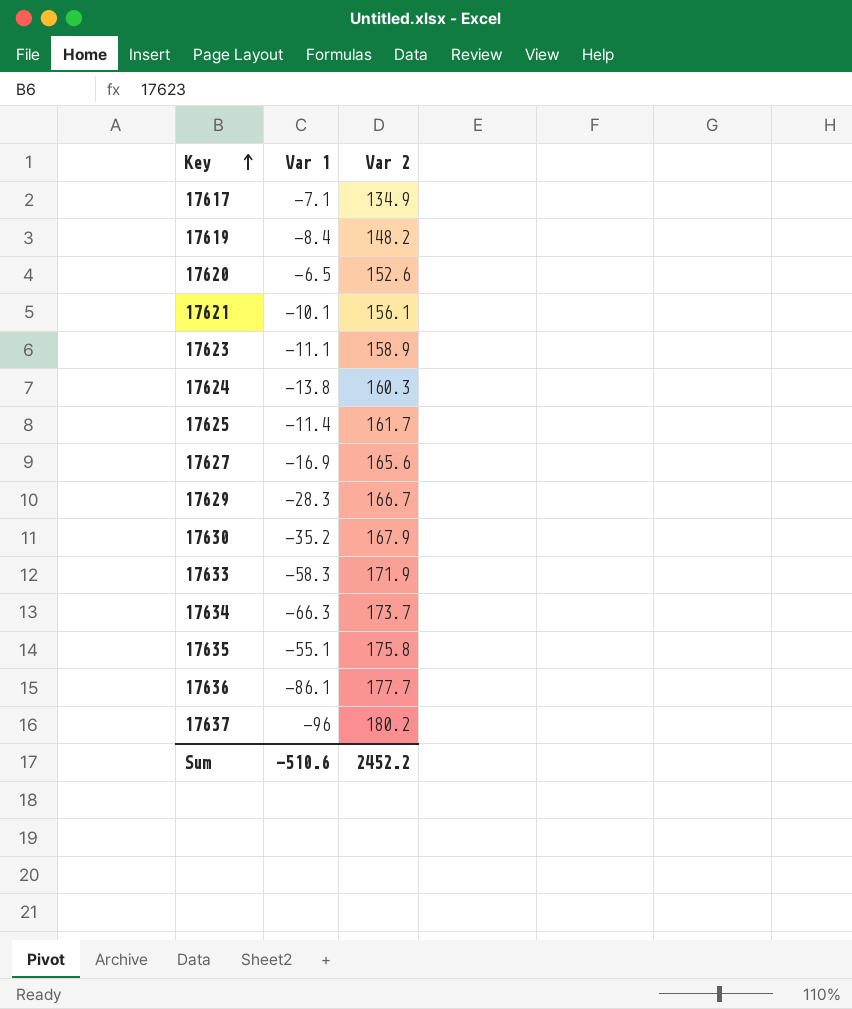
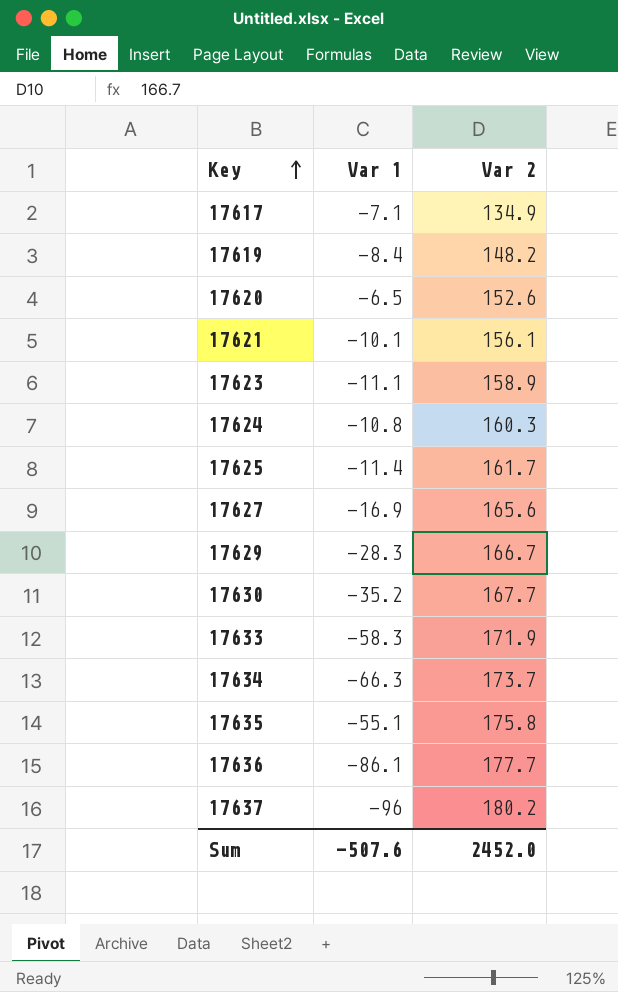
17624 | Var 1: -13.8 -> -10.8
17630 | Var 2: 167.9 -> 167.7
Sum | Var 1: -510.6 -> -507.6
Sum | Var 2: 2452.2 -> 2452.0

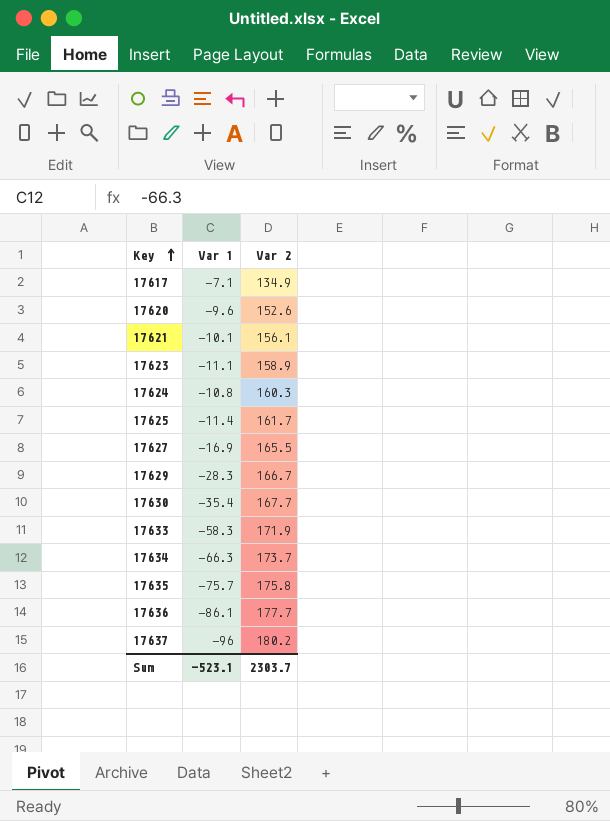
row 17619: -8.4 | 148.2 -> none
17620 | Var 1: -6.5 -> -9.6
17627 | Var 2: 165.6 -> 165.5
17630 | Var 1: -35.2 -> -35.4
17635 | Var 1: -55.1 -> -75.7
Sum | Var 1: -507.6 -> -523.1
Sum | Var 2: 2452.0 -> 2303.7

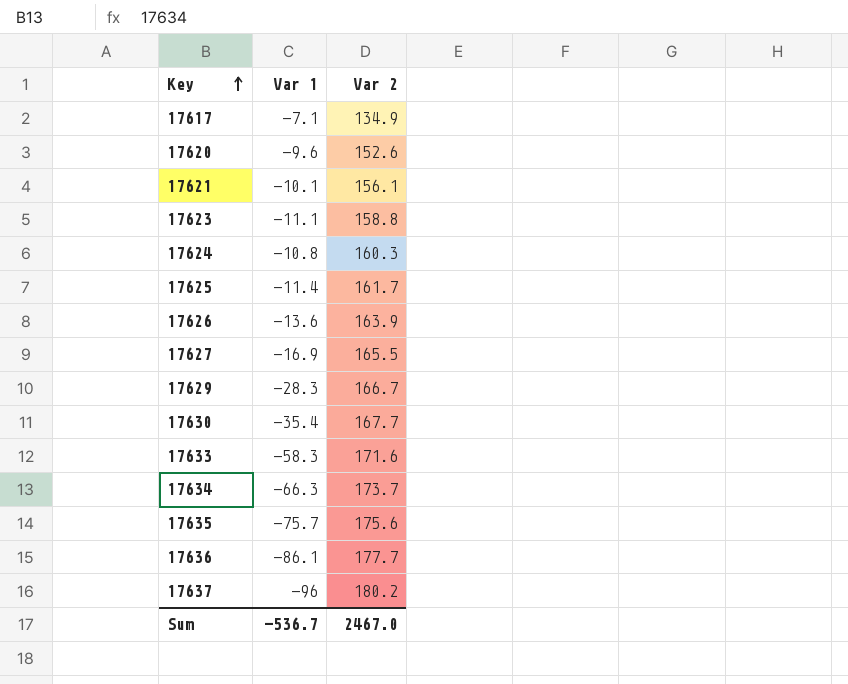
17623 | Var 2: 158.9 -> 158.8
row 17626: none -> -13.6 | 163.9
17633 | Var 2: 171.9 -> 171.6
17635 | Var 2: 175.8 -> 175.6
Sum | Var 1: -523.1 -> -536.7
Sum | Var 2: 2303.7 -> 2467.0

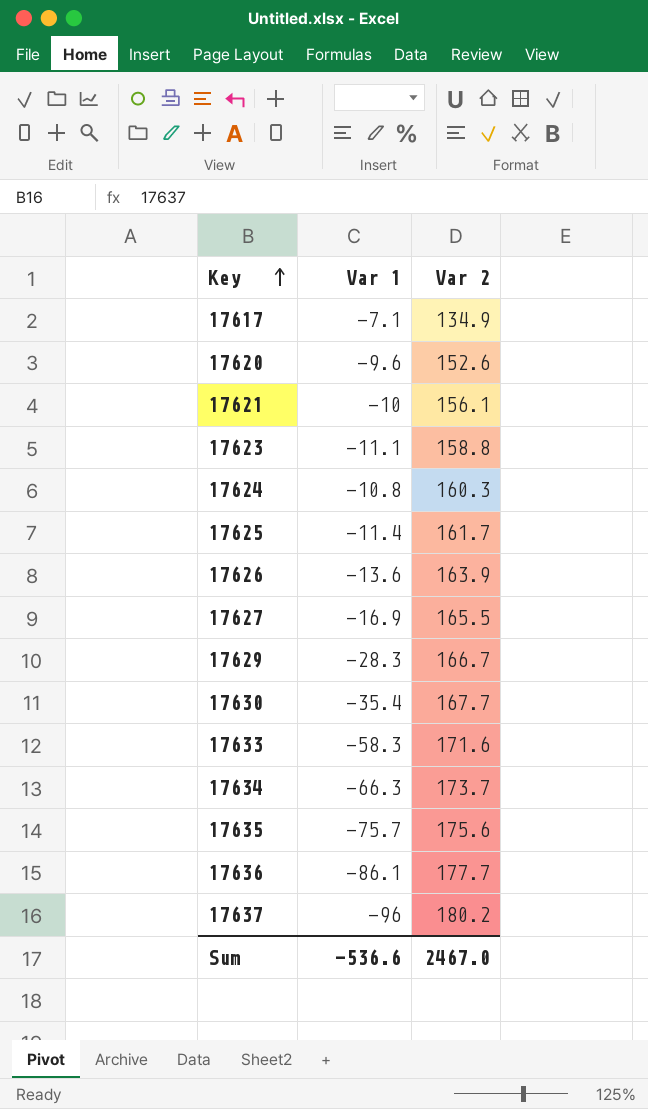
17621 | Var 1: -10.1 -> -10
Sum | Var 1: -536.7 -> -536.6

